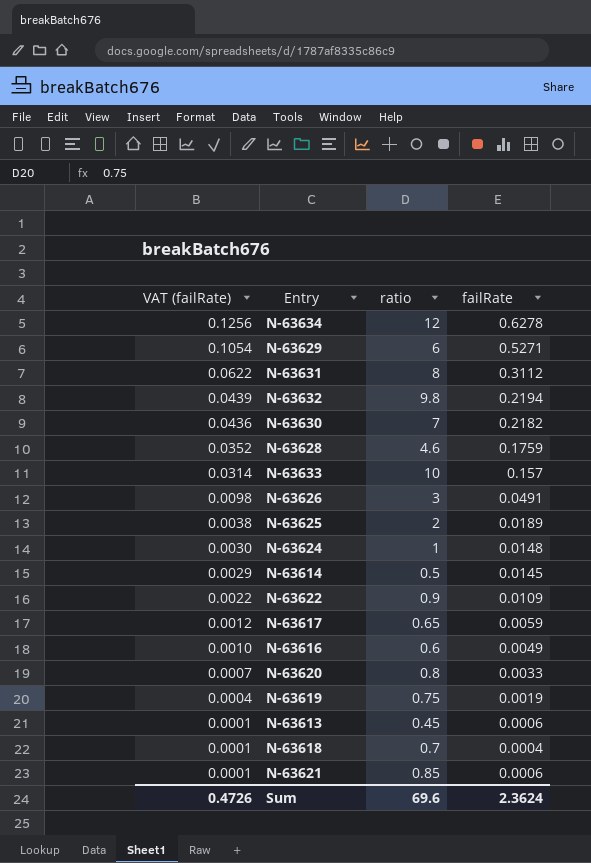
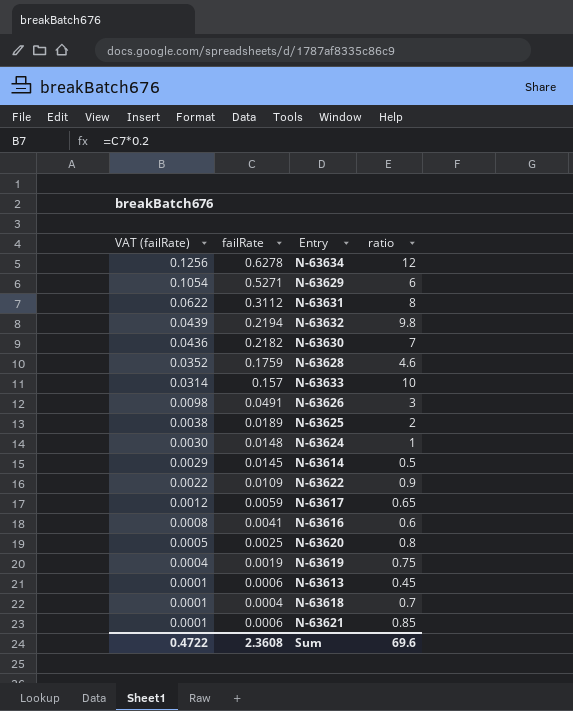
column failRate | position: 4 -> 2
N-63616 | VAT (failRate): 0.0010 -> 0.0008
N-63616 | failRate: 0.0049 -> 0.0041
N-63620 | VAT (failRate): 0.0007 -> 0.0005
N-63620 | failRate: 0.0033 -> 0.0025
Sum | VAT (failRate): 0.4726 -> 0.4722
Sum | failRate: 2.3624 -> 2.3608

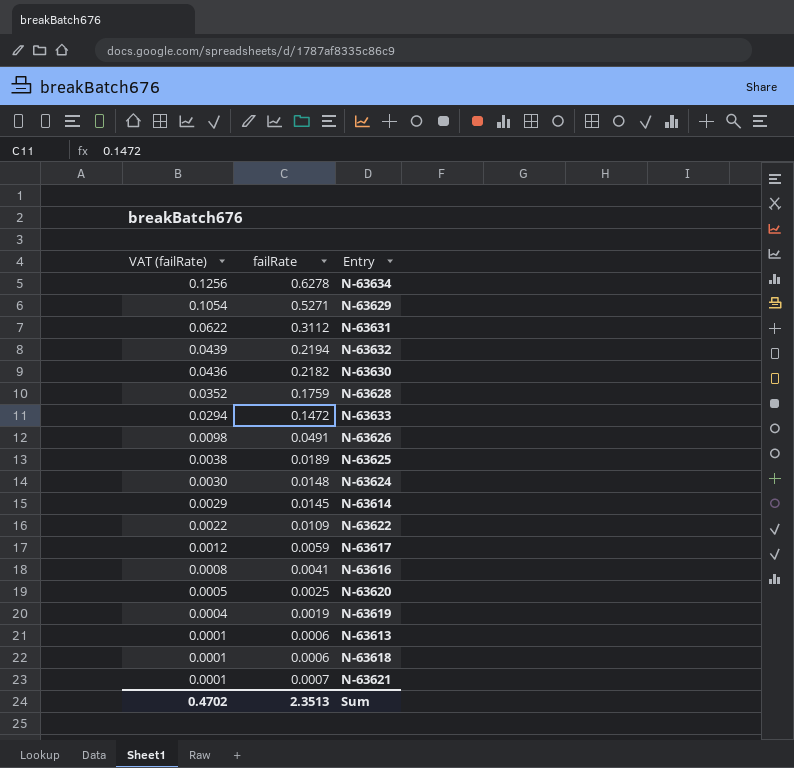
column ratio | position: 4 -> none
N-63633 | VAT (failRate): 0.0314 -> 0.0294
N-63633 | failRate: 0.157 -> 0.1472
N-63618 | failRate: 0.0004 -> 0.0006
N-63621 | failRate: 0.0006 -> 0.0007
Sum | VAT (failRate): 0.4722 -> 0.4702
Sum | failRate: 2.3608 -> 2.3513

